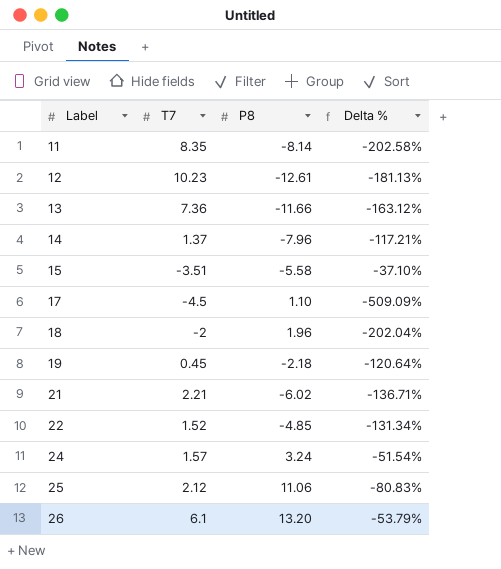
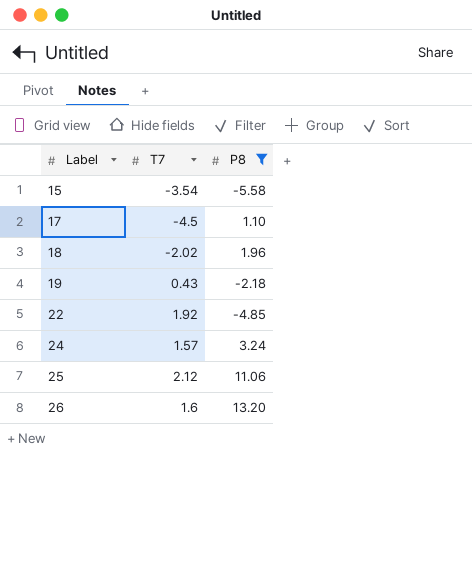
filter: none -> P8 >= -5.58
column Delta % | formula: ([T7] - [P8]) / [P8] -> none
15 | T7: -3.51 -> -3.54
18 | T7: -2 -> -2.02
19 | T7: 0.45 -> 0.43
22 | T7: 1.52 -> 1.92
26 | T7: 6.1 -> 1.6

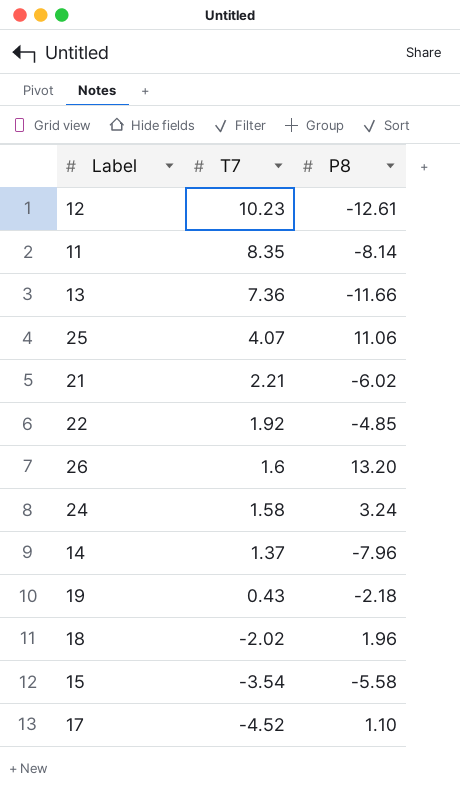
filter: P8 >= -5.58 -> none
row order: Label ascending -> T7 descending
25 | T7: 2.12 -> 4.07
24 | T7: 1.57 -> 1.58
17 | T7: -4.5 -> -4.52

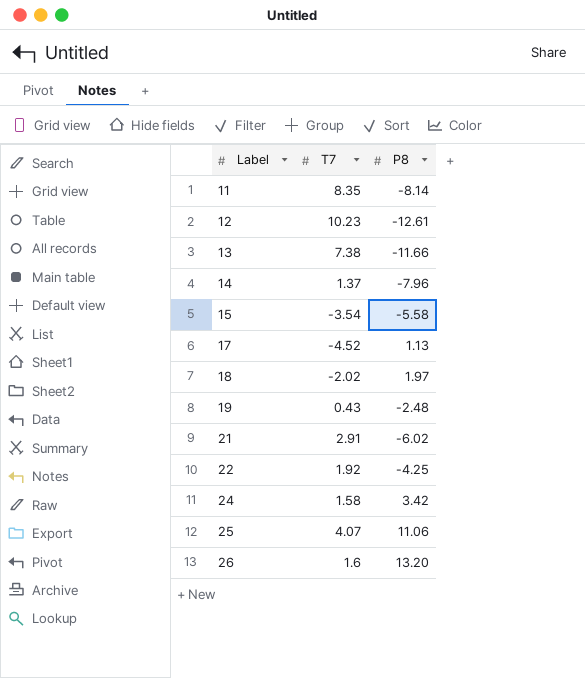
row order: T7 descending -> Label ascending
13 | T7: 7.36 -> 7.38
17 | P8: 1.10 -> 1.13
18 | P8: 1.96 -> 1.97
19 | P8: -2.18 -> -2.48
21 | T7: 2.21 -> 2.91
22 | P8: -4.85 -> -4.25
24 | P8: 3.24 -> 3.42

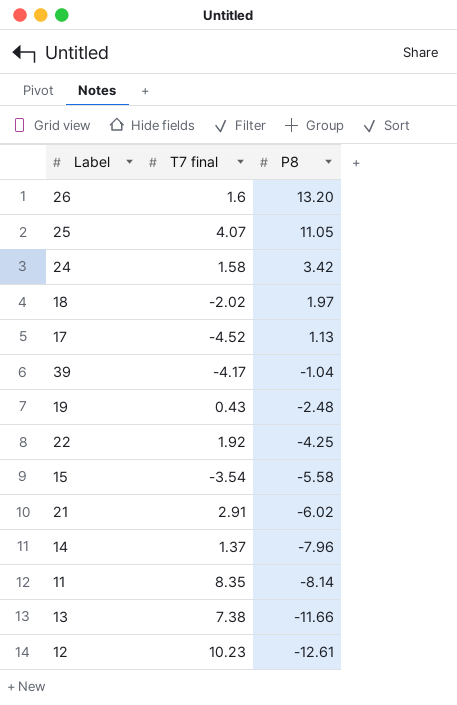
row order: Label ascending -> P8 descending
column name: T7 -> T7 final
25 | P8: 11.06 -> 11.05
row 39: none -> -4.17 | -1.04

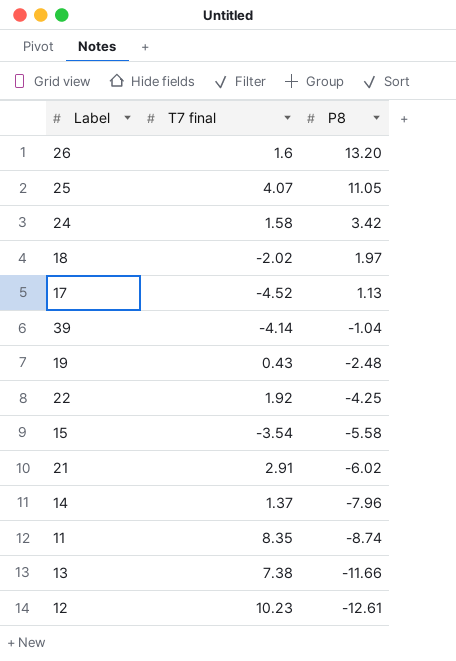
39 | T7 final: -4.17 -> -4.14
11 | P8: -8.14 -> -8.74

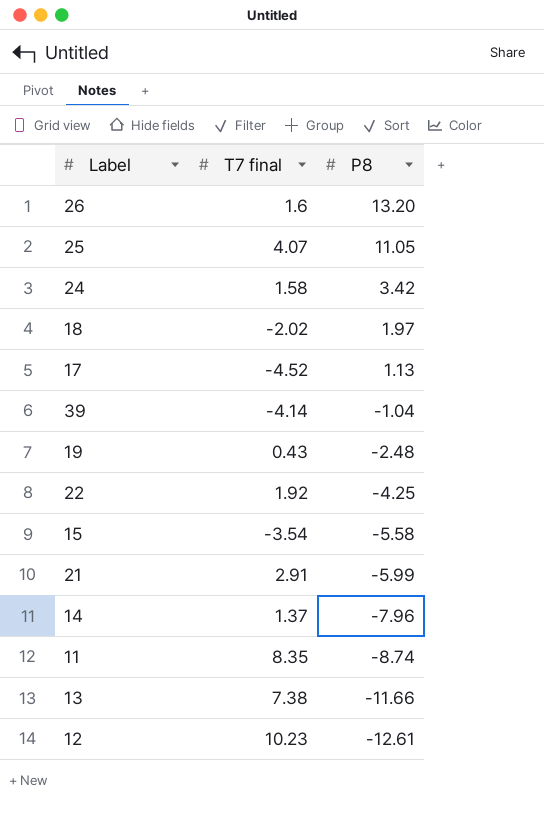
21 | P8: -6.02 -> -5.99

